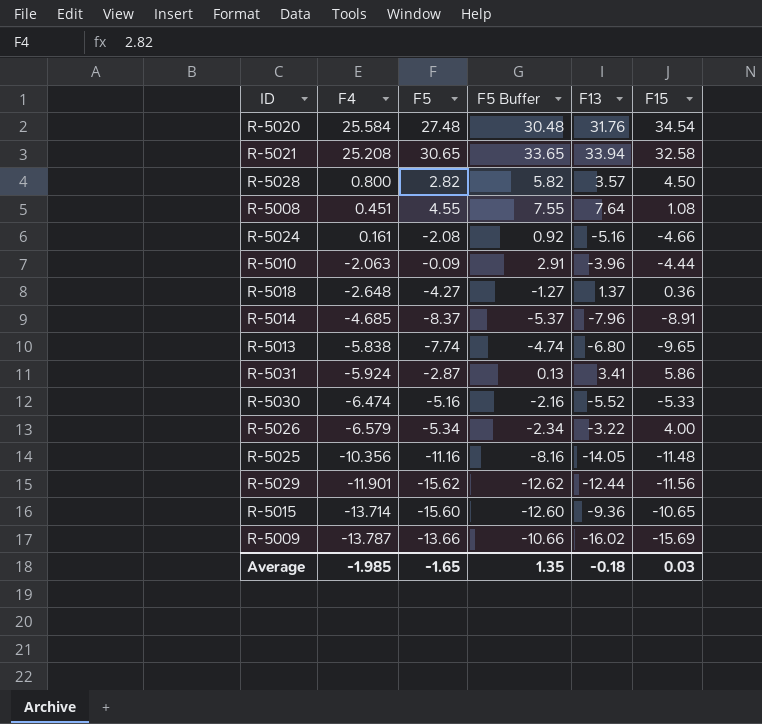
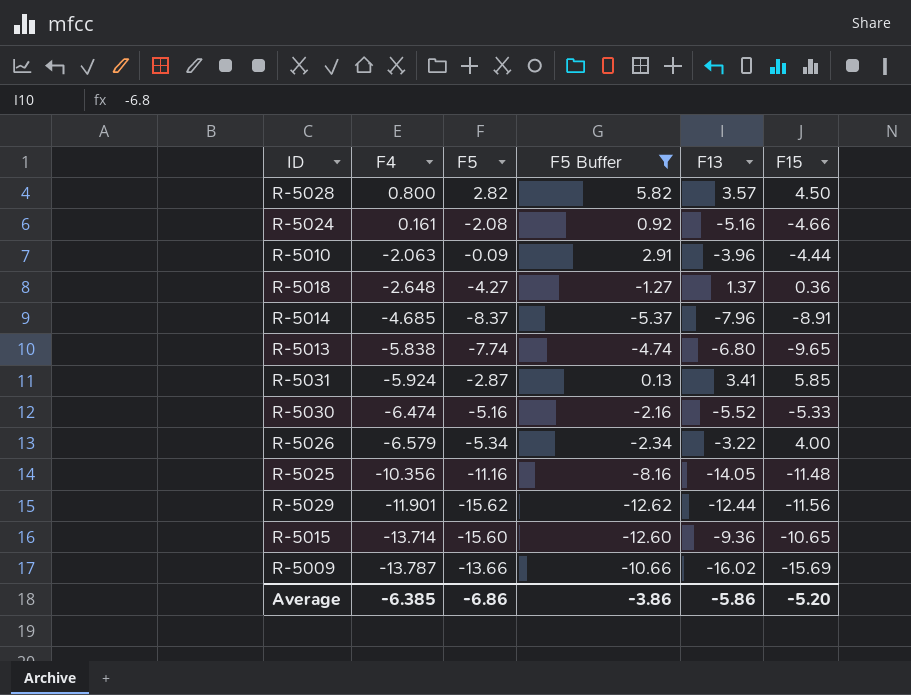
filter: none -> F5 Buffer <= 5.82
R-5031 | F15: 5.86 -> 5.85
Average | F4: -1.985 -> -6.385
Average | F5: -1.65 -> -6.86
Average | F5 Buffer: 1.35 -> -3.86
Average | F13: -0.18 -> -5.86
Average | F15: 0.03 -> -5.20

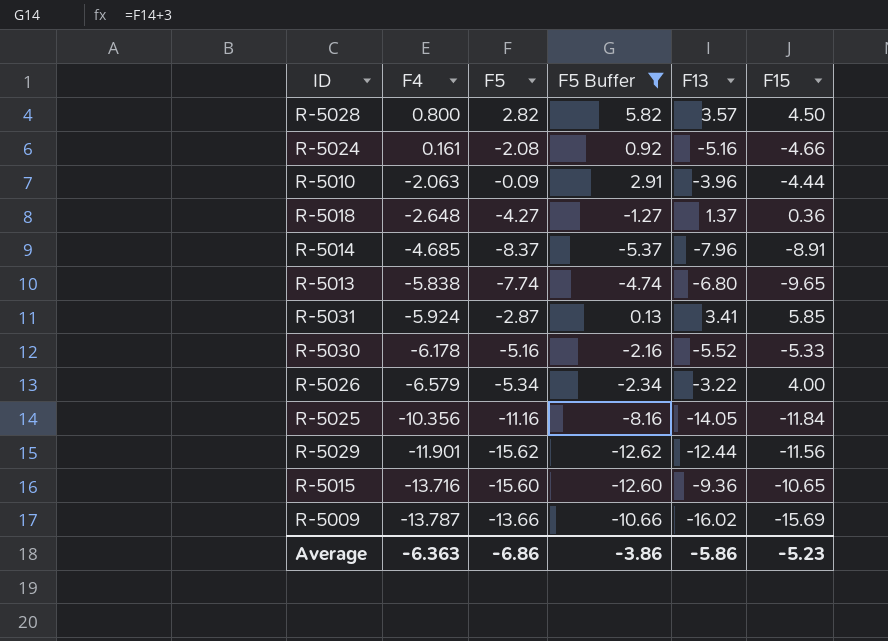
R-5030 | F4: -6.474 -> -6.178
R-5025 | F15: -11.48 -> -11.84
R-5015 | F4: -13.714 -> -13.716
Average | F4: -6.385 -> -6.363
Average | F15: -5.20 -> -5.23

